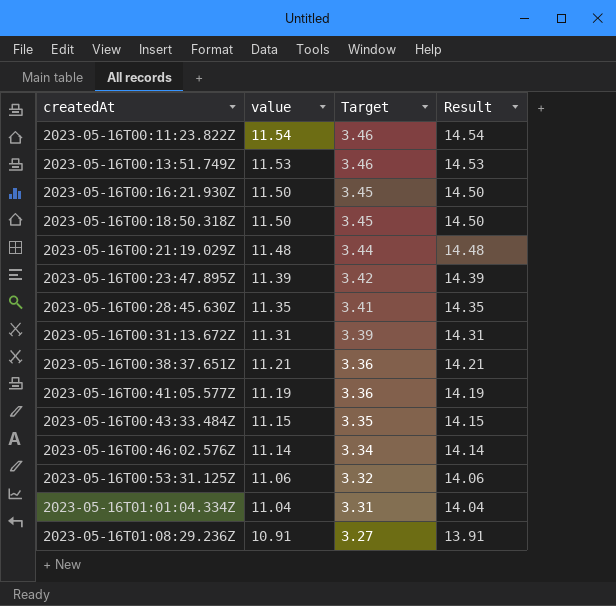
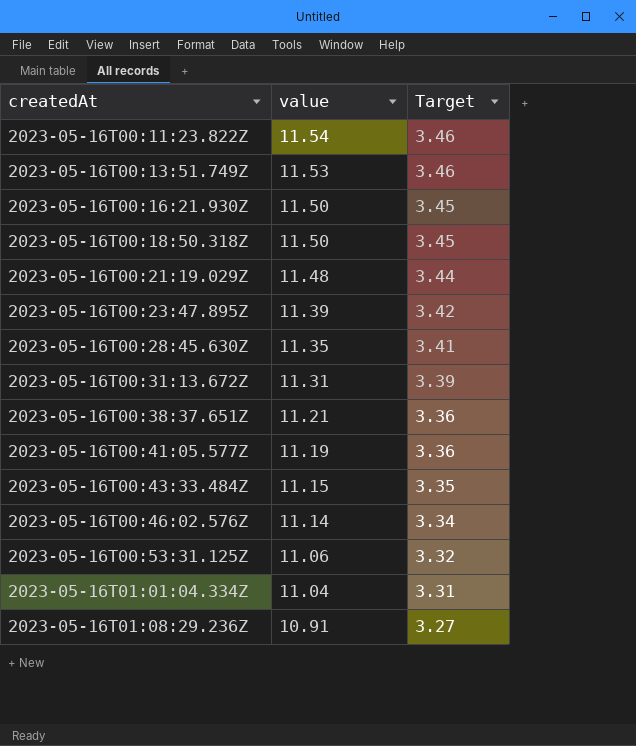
column Result | formula: [value] + 3 -> none

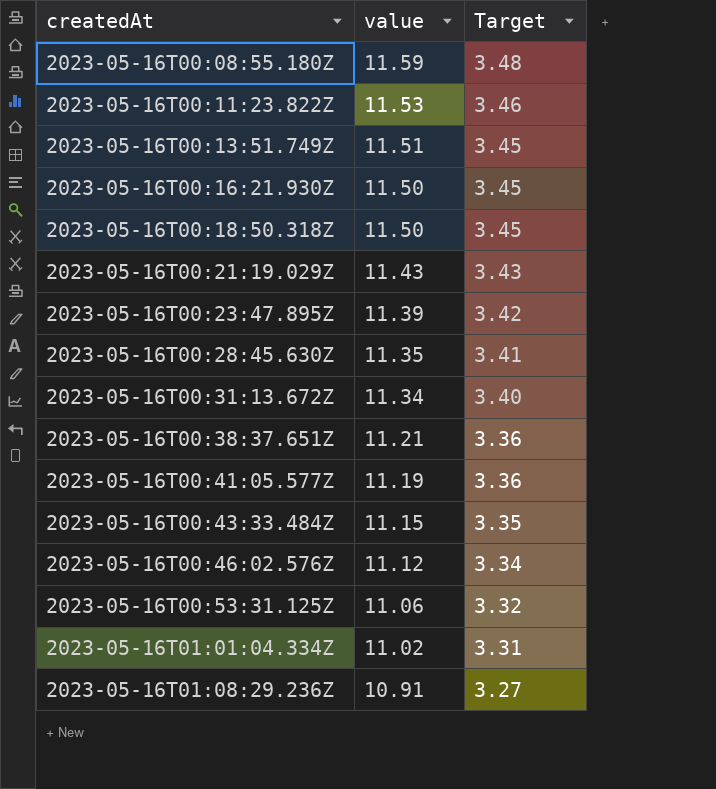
row 2023-05-16T00:08:55.180Z: none -> 11.59 | 3.48
2023-05-16T00:11:23.822Z | value: 11.54 -> 11.53
2023-05-16T00:13:51.749Z | value: 11.53 -> 11.51
2023-05-16T00:13:51.749Z | Target: 3.46 -> 3.45
2023-05-16T00:21:19.029Z | value: 11.48 -> 11.43
2023-05-16T00:21:19.029Z | Target: 3.44 -> 3.43
2023-05-16T00:31:13.672Z | value: 11.31 -> 11.34
2023-05-16T00:31:13.672Z | Target: 3.39 -> 3.40
2023-05-16T00:46:02.576Z | value: 11.14 -> 11.12
2023-05-16T01:01:04.334Z | value: 11.04 -> 11.02

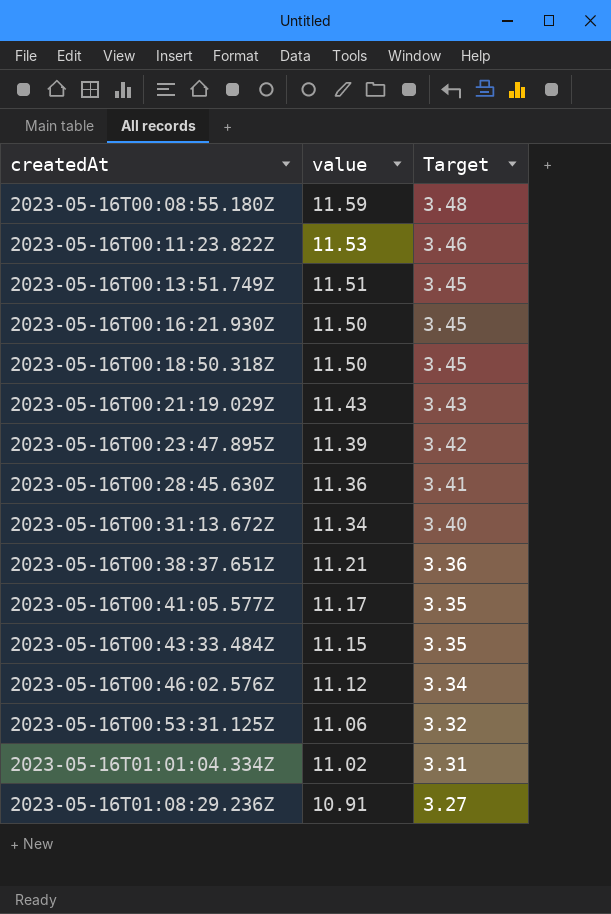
2023-05-16T00:28:45.630Z | value: 11.35 -> 11.36
2023-05-16T00:41:05.577Z | value: 11.19 -> 11.17
2023-05-16T00:41:05.577Z | Target: 3.36 -> 3.35

